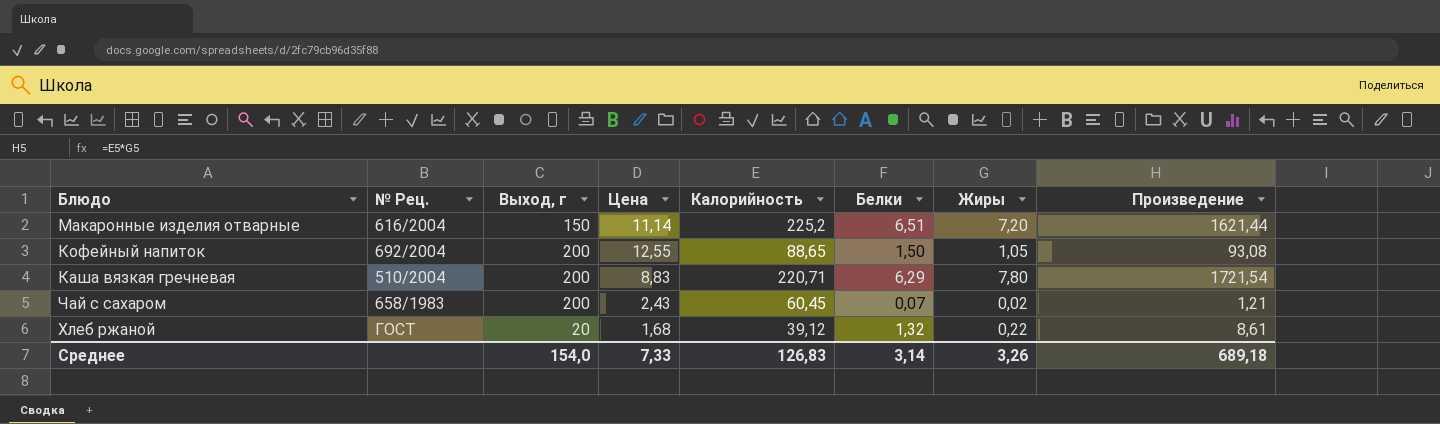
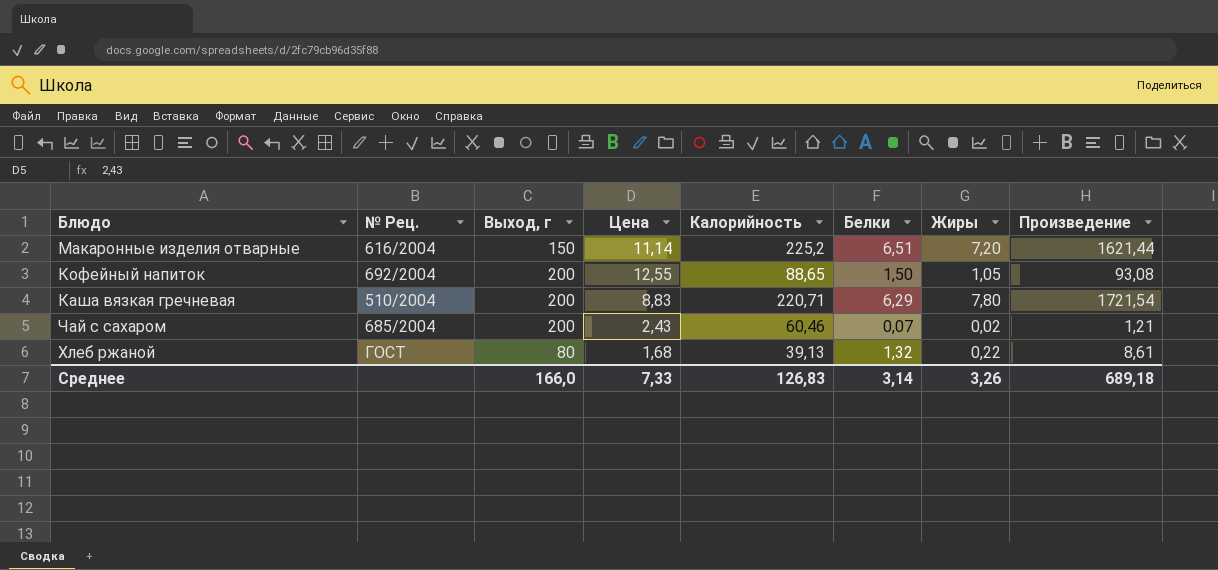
Чай с сахаром | № Рец.: 658/1983 -> 685/2004
Чай с сахаром | Калорийность: 60,45 -> 60,46
Хлеб ржаной | Выход, г: 20 -> 80
Хлеб ржаной | Калорийность: 39,12 -> 39,13
Среднее | Выход, г: 154,0 -> 166,0

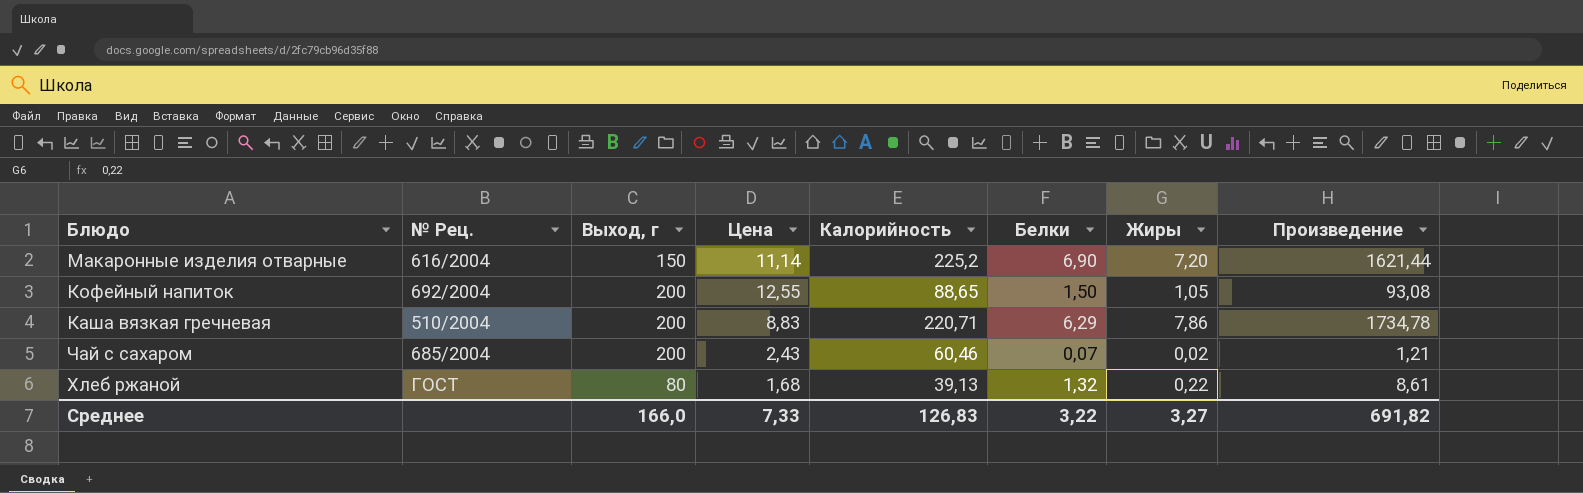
Макаронные изделия отварные | Белки: 6,51 -> 6,90
Каша вязкая гречневая | Жиры: 7,80 -> 7,86
Каша вязкая гречневая | Произведение: 1721,54 -> 1734,78
Среднее | Белки: 3,14 -> 3,22
Среднее | Жиры: 3,26 -> 3,27
Среднее | Произведение: 689,18 -> 691,82

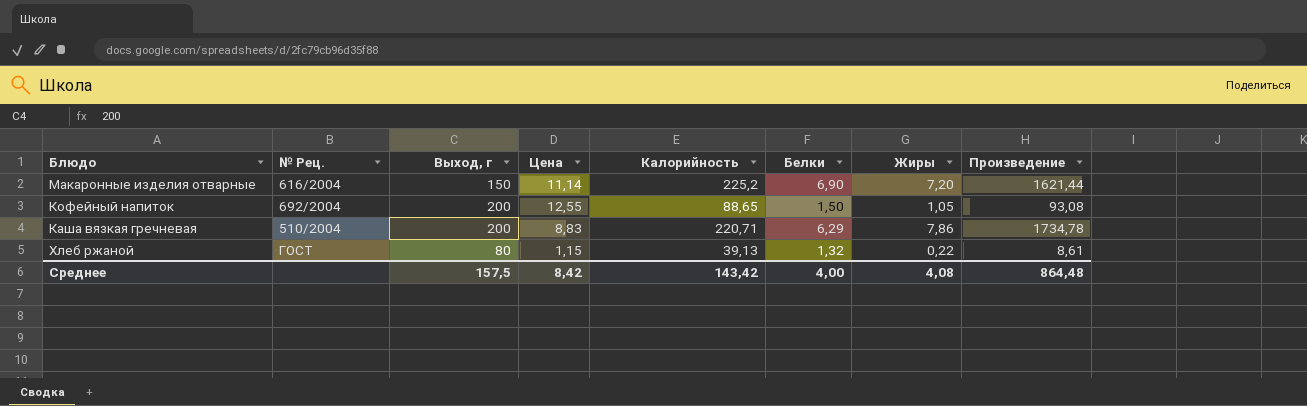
row Чай с сахаром: 685/2004 | 200 | 2,43 | 60,46 | 0,07 | 0,02 | 1,21 -> none
Хлеб ржаной | Цена: 1,68 -> 1,15
Среднее | Выход, г: 166,0 -> 157,5
Среднее | Цена: 7,33 -> 8,42
Среднее | Калорийность: 126,83 -> 143,42
Среднее | Белки: 3,22 -> 4,00
Среднее | Жиры: 3,27 -> 4,08
Среднее | Произведение: 691,82 -> 864,48

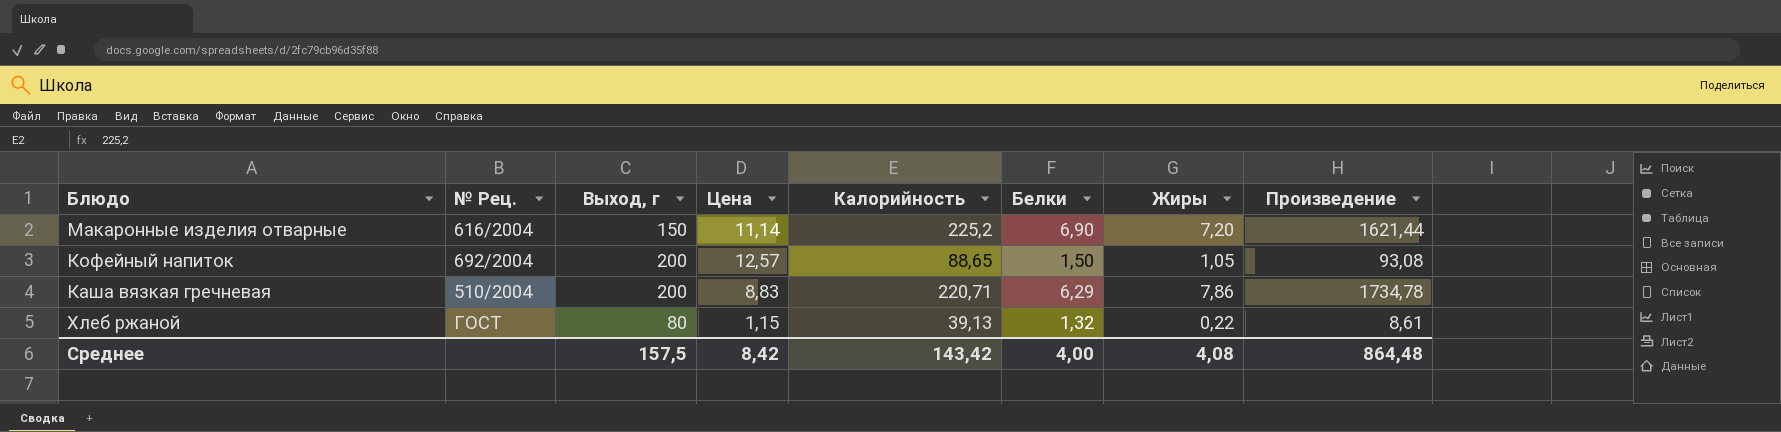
Кофейный напиток | Цена: 12,55 -> 12,57

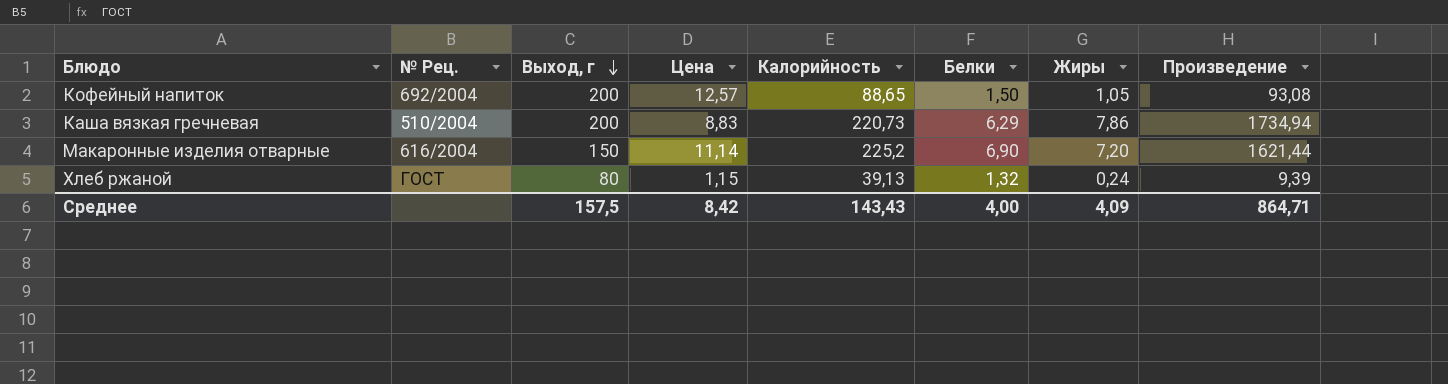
row order: none -> Выход, г descending
Каша вязкая гречневая | Калорийность: 220,71 -> 220,73
Каша вязкая гречневая | Произведение: 1734,78 -> 1734,94
Хлеб ржаной | Жиры: 0,22 -> 0,24
Хлеб ржаной | Произведение: 8,61 -> 9,39
Среднее | Калорийность: 143,42 -> 143,43
Среднее | Жиры: 4,08 -> 4,09
Среднее | Произведение: 864,48 -> 864,71

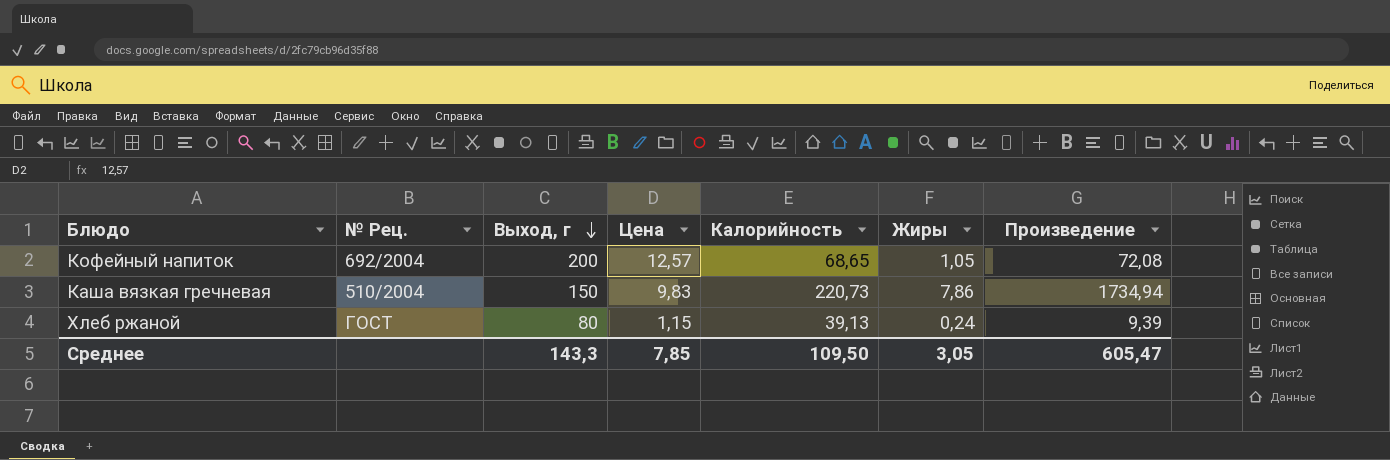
column Белки | position: 6 -> none
row Макаронные изделия отварные: 616/2004 | 150 | 11,14 | 225,2 | 6,90 | 7,20 | 1621,44 -> none
Кофейный напиток | Калорийность: 88,65 -> 68,65
Кофейный напиток | Произведение: 93,08 -> 72,08
Каша вязкая гречневая | Выход, г: 200 -> 150
Каша вязкая гречневая | Цена: 8,83 -> 9,83
Среднее | Выход, г: 157,5 -> 143,3
Среднее | Цена: 8,42 -> 7,85
Среднее | Калорийность: 143,43 -> 109,50
Среднее | Жиры: 4,09 -> 3,05
Среднее | Произведение: 864,71 -> 605,47

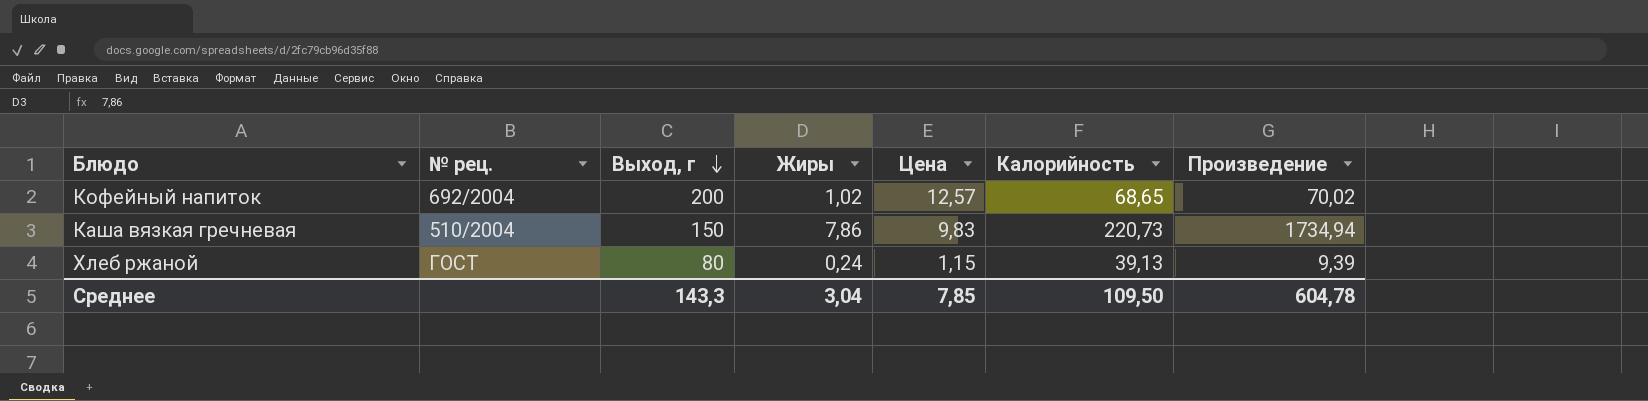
column name: № Рец. -> № рец.
column Жиры | position: 6 -> 4
Кофейный напиток | Жиры: 1,05 -> 1,02
Кофейный напиток | Произведение: 72,08 -> 70,02
Среднее | Жиры: 3,05 -> 3,04
Среднее | Произведение: 605,47 -> 604,78

